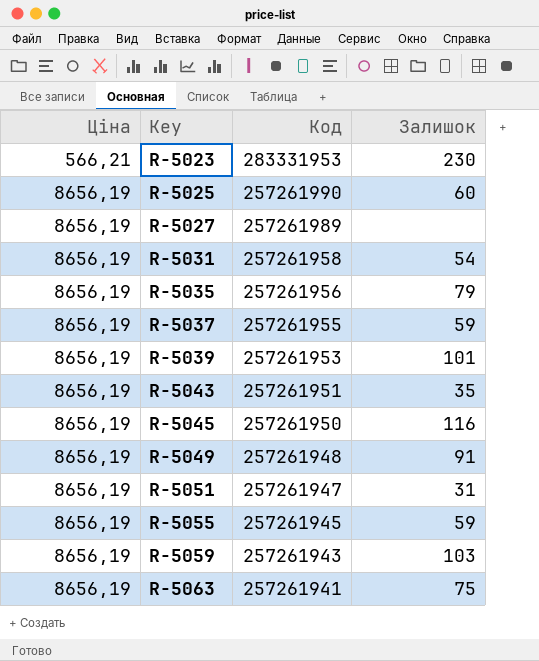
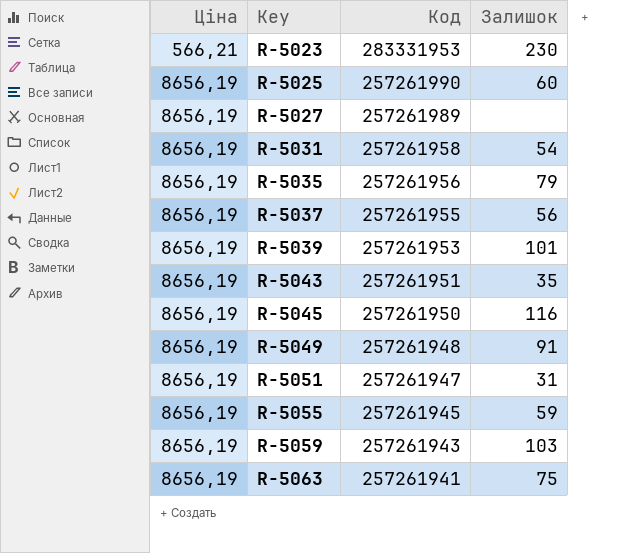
R-5037 | Залишок: 59 -> 56

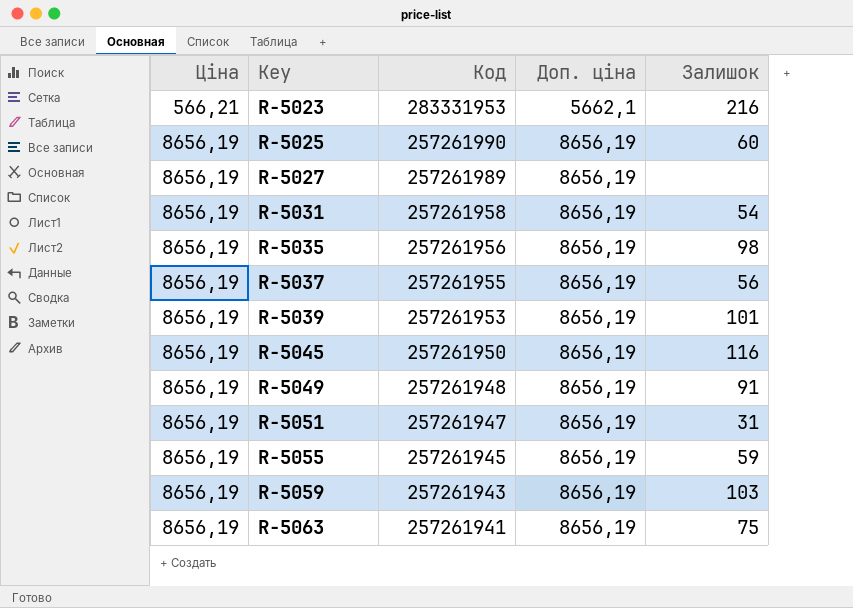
column Доп. ціна | position: none -> 4
row R-5043: 8656,19 | 257261951 | 35 -> none
R-5023 | Залишок: 230 -> 216
R-5035 | Залишок: 79 -> 98

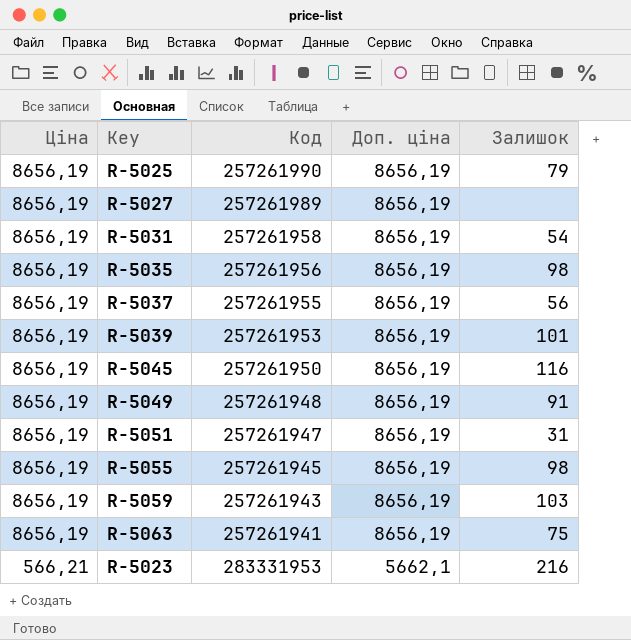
row order: Ціна ascending -> Ціна descending
R-5025 | Залишок: 60 -> 79
R-5055 | Залишок: 59 -> 98

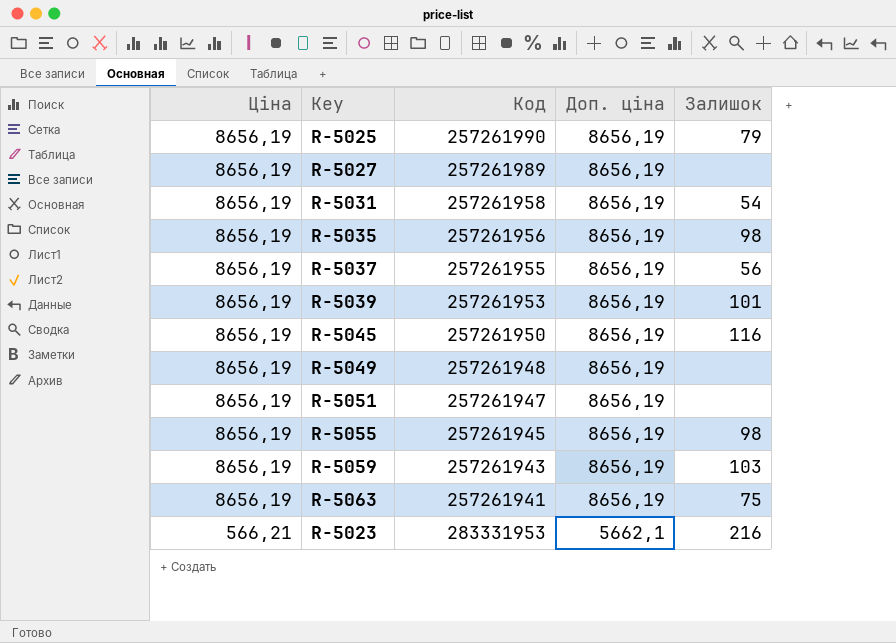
R-5049 | Залишок: 91 -> none
R-5051 | Залишок: 31 -> none

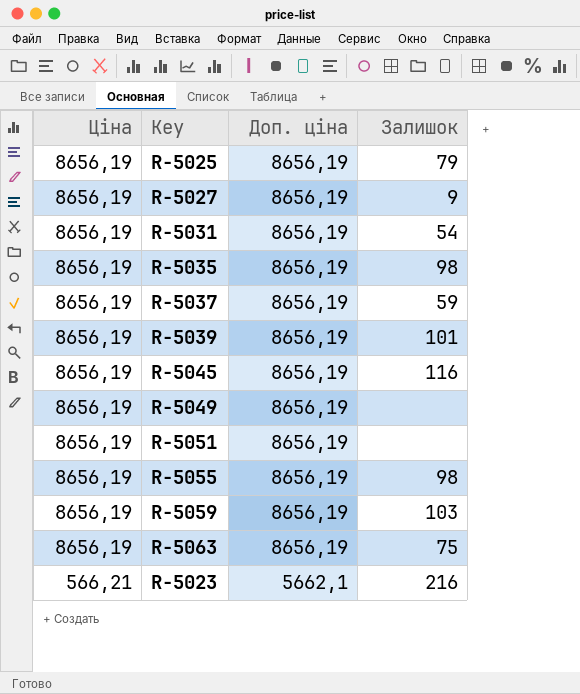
column Код | position: 3 -> none
R-5027 | Залишок: none -> 9
R-5037 | Залишок: 56 -> 59

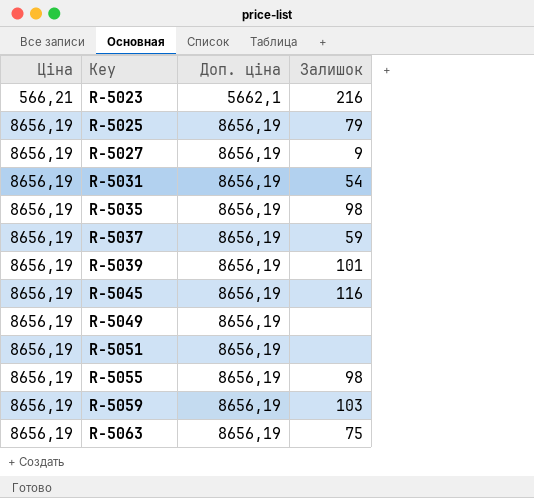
row order: Ціна descending -> Ціна ascending

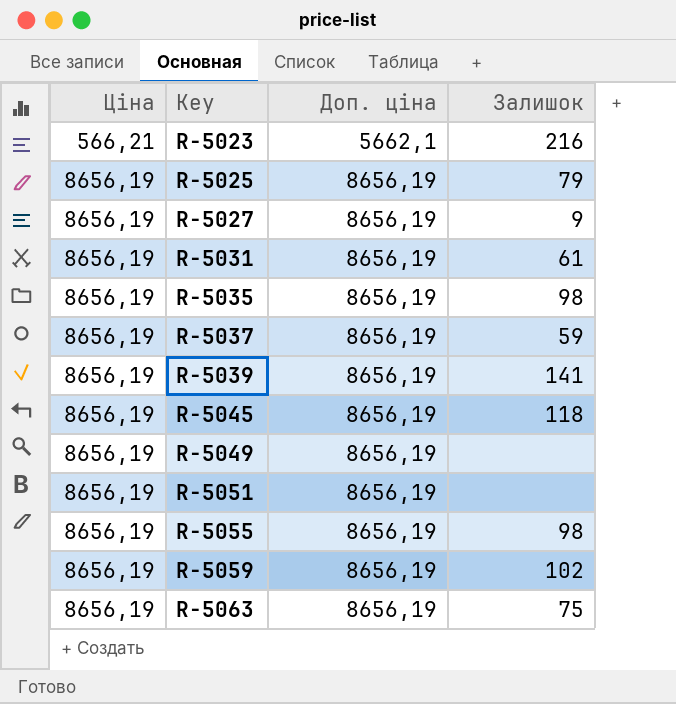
R-5031 | Залишок: 54 -> 61
R-5039 | Залишок: 101 -> 141
R-5045 | Залишок: 116 -> 118
R-5059 | Залишок: 103 -> 102

